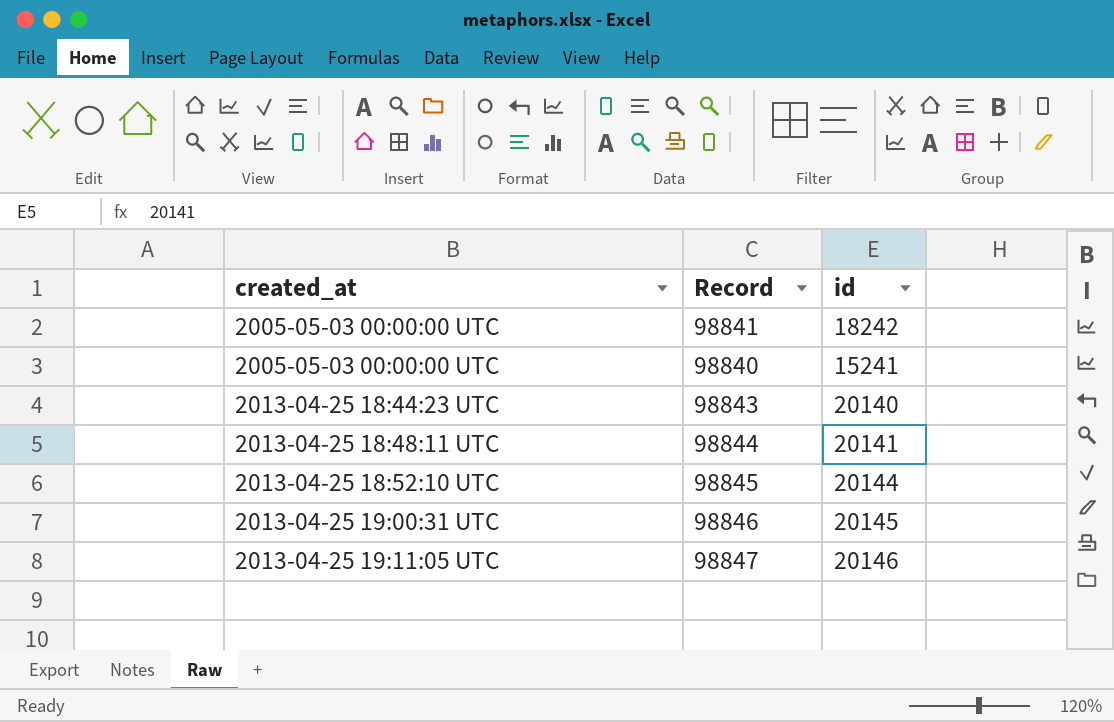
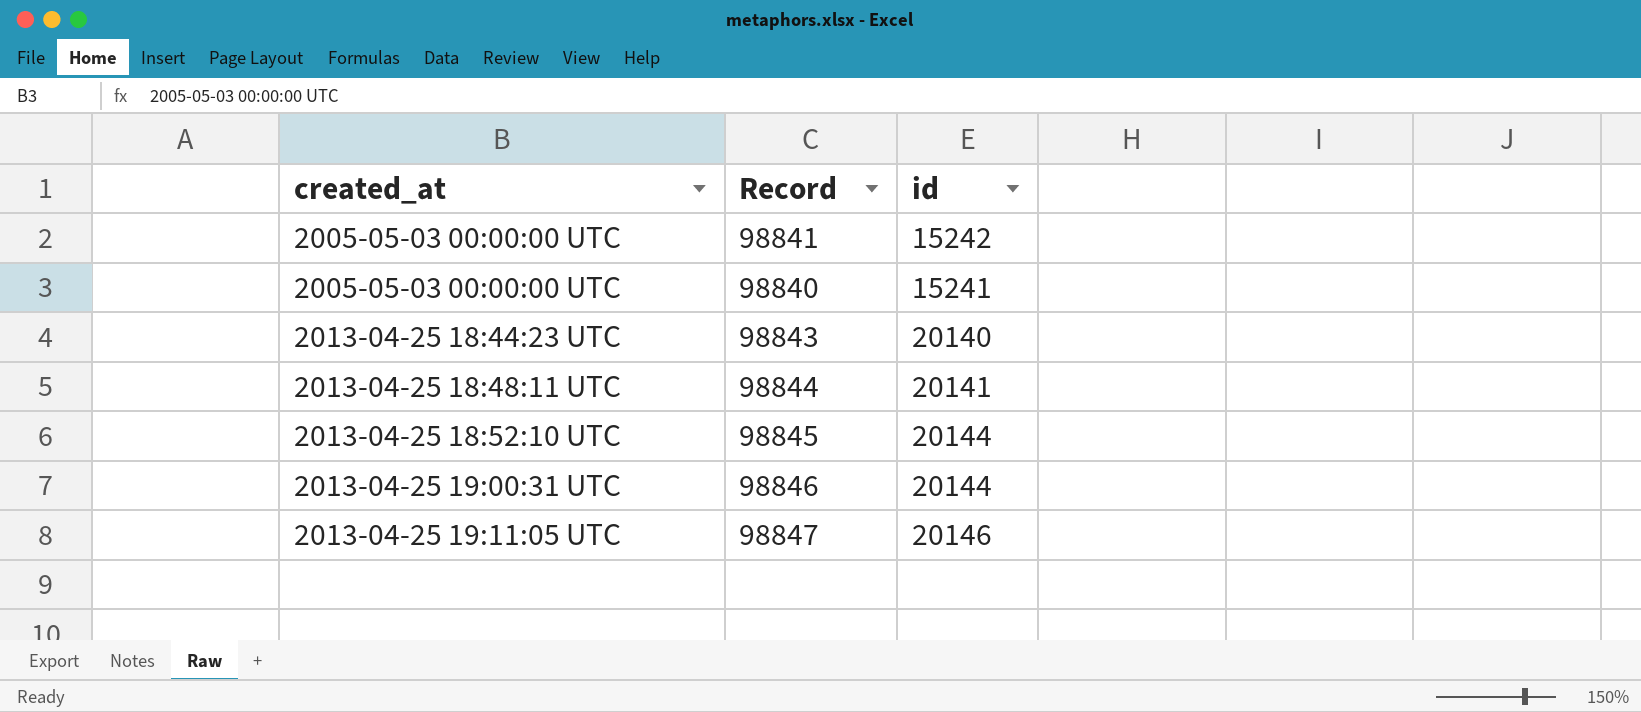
98841 | id: 18242 -> 15242
98846 | id: 20145 -> 20144

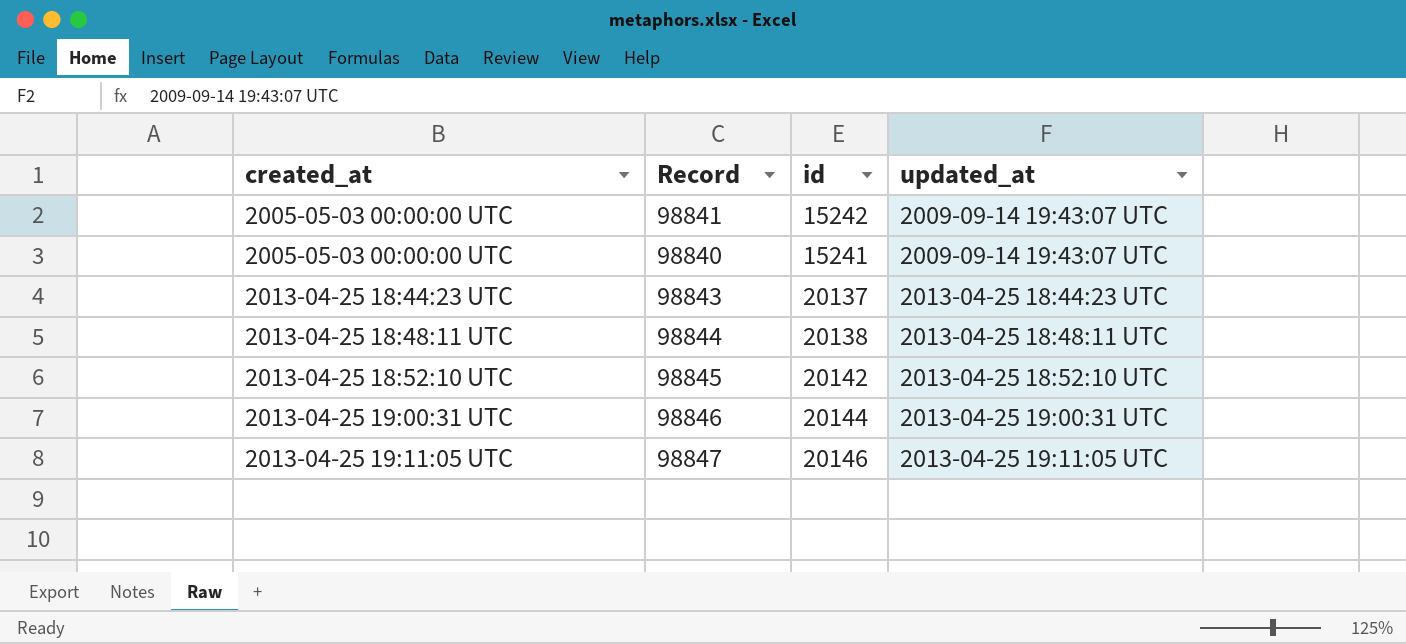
column updated_at | position: none -> 4
98843 | id: 20140 -> 20137
98844 | id: 20141 -> 20138
98845 | id: 20144 -> 20142

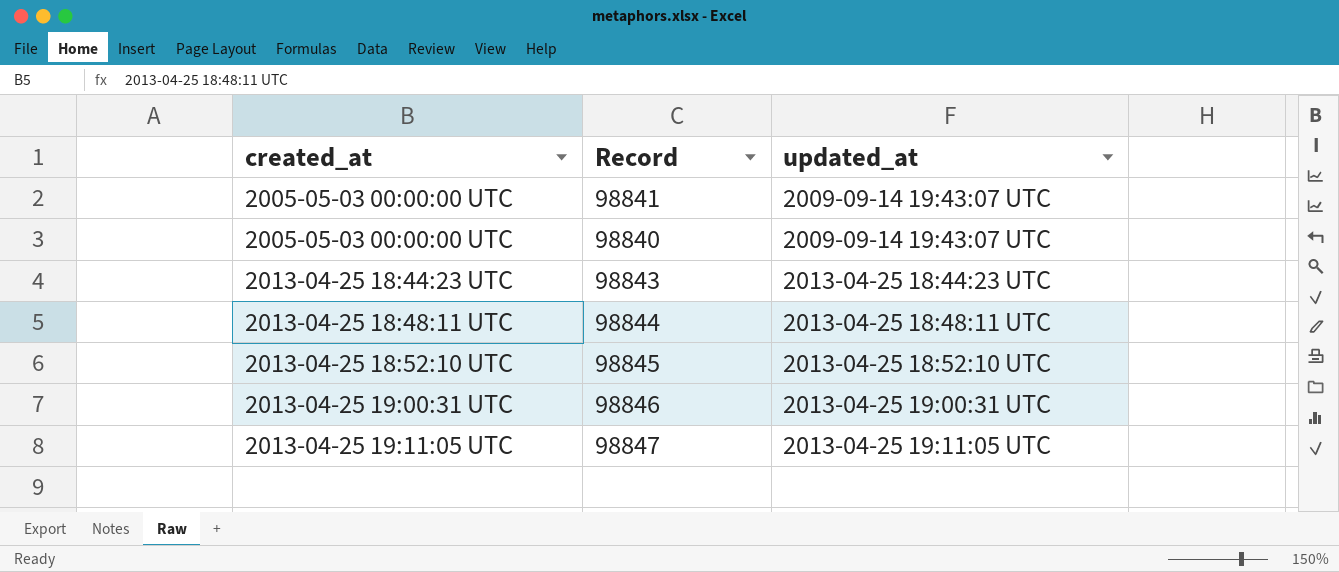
column id | position: 3 -> none

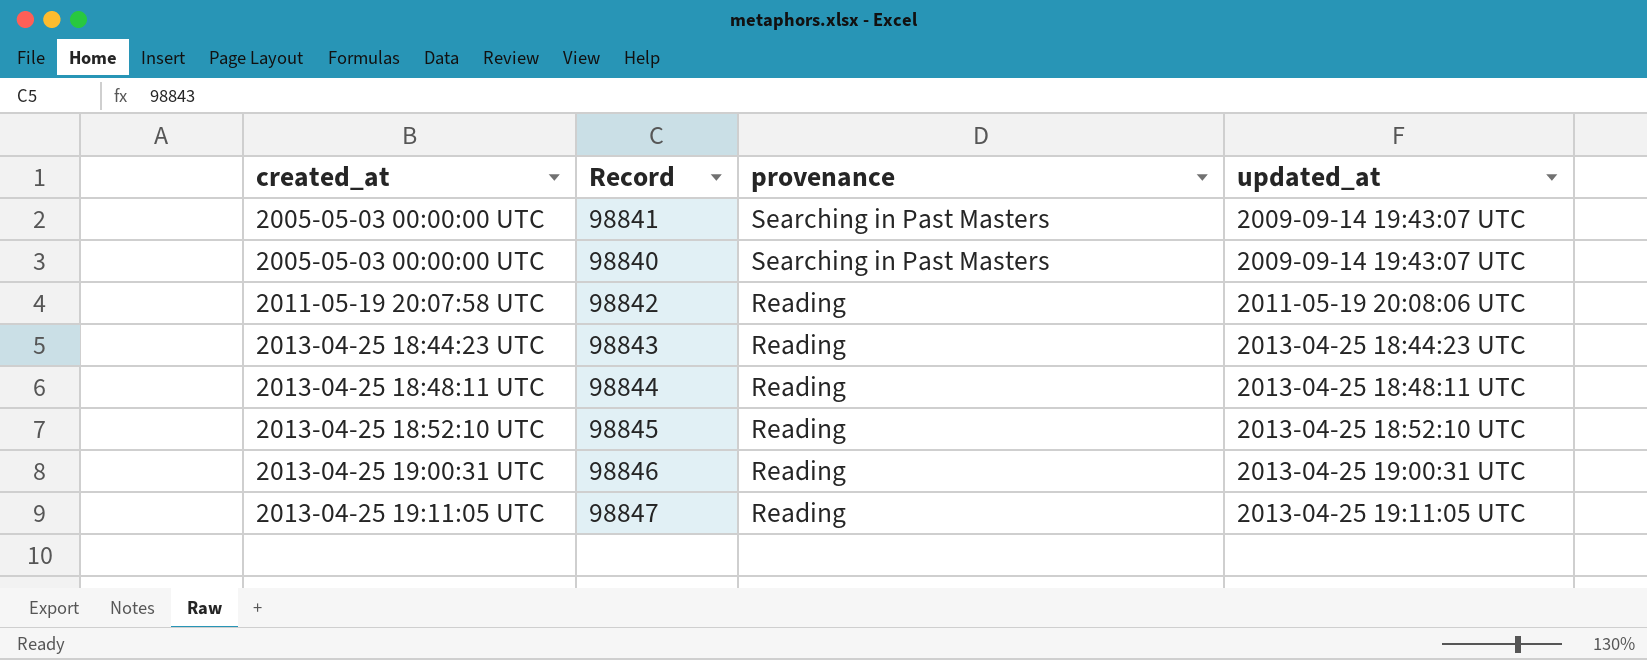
column provenance | position: none -> 3
row 98842: none -> 2011-05-19 20:07:58 UTC | Reading | 2011-05-19 20:08:06 UTC

